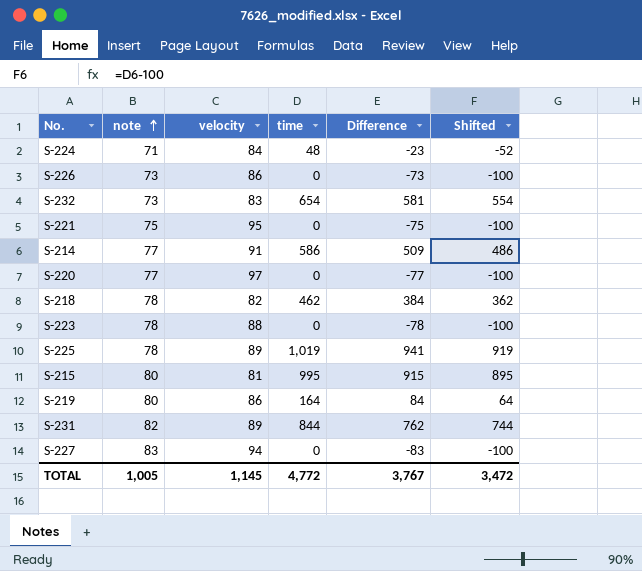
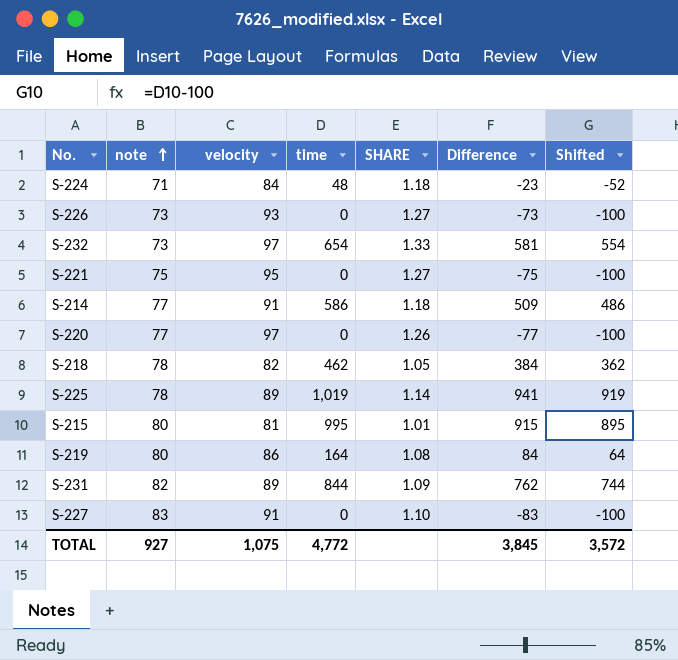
column SHARE | formula: none -> [velocity] / [note]
row S-223: 78 | 88 | 0 | -78 | -100 -> none
S-226 | velocity: 86 -> 93
S-232 | velocity: 83 -> 97
S-227 | velocity: 94 -> 91
TOTAL | note: 1,005 -> 927
TOTAL | velocity: 1,145 -> 1,075
TOTAL | Difference: 3,767 -> 3,845
TOTAL | Shifted: 3,472 -> 3,572

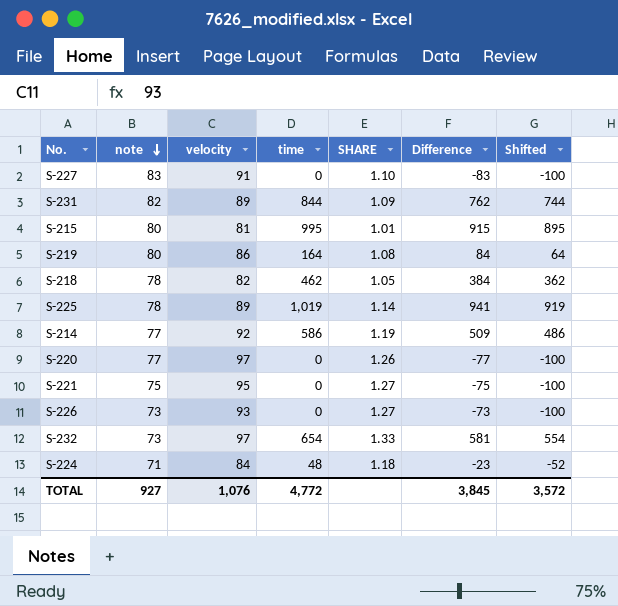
row order: note ascending -> note descending
S-214 | velocity: 91 -> 92
S-214 | SHARE: 1.18 -> 1.19
TOTAL | velocity: 1,075 -> 1,076

